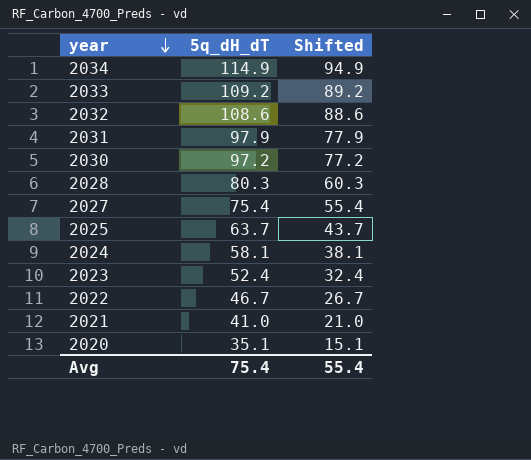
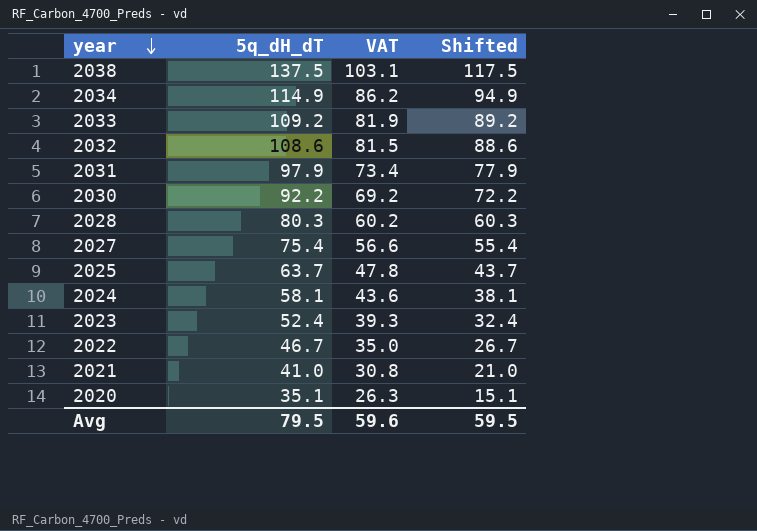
column VAT | formula: none -> [5q_dH_dT] * 0.75
row 2038: none -> 137.5 | 103.1 | 117.5
2030 | 5q_dH_dT: 97.2 -> 92.2
2030 | Shifted: 77.2 -> 72.2
Avg | 5q_dH_dT: 75.4 -> 79.5
Avg | Shifted: 55.4 -> 59.5

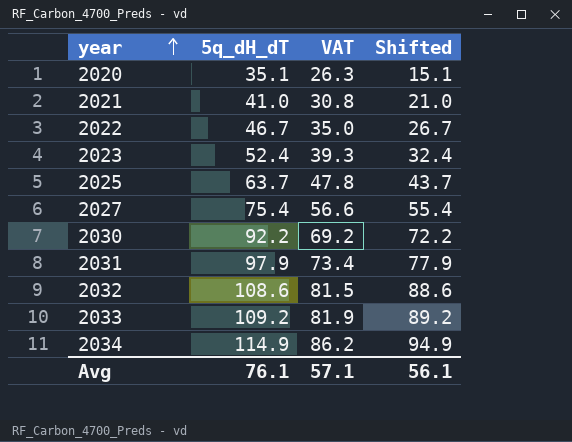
row order: year descending -> year ascending
row 2038: 137.5 | 103.1 | 117.5 -> none
row 2028: 80.3 | 60.2 | 60.3 -> none
row 2024: 58.1 | 43.6 | 38.1 -> none
Avg | 5q_dH_dT: 79.5 -> 76.1
Avg | VAT: 59.6 -> 57.1
Avg | Shifted: 59.5 -> 56.1

